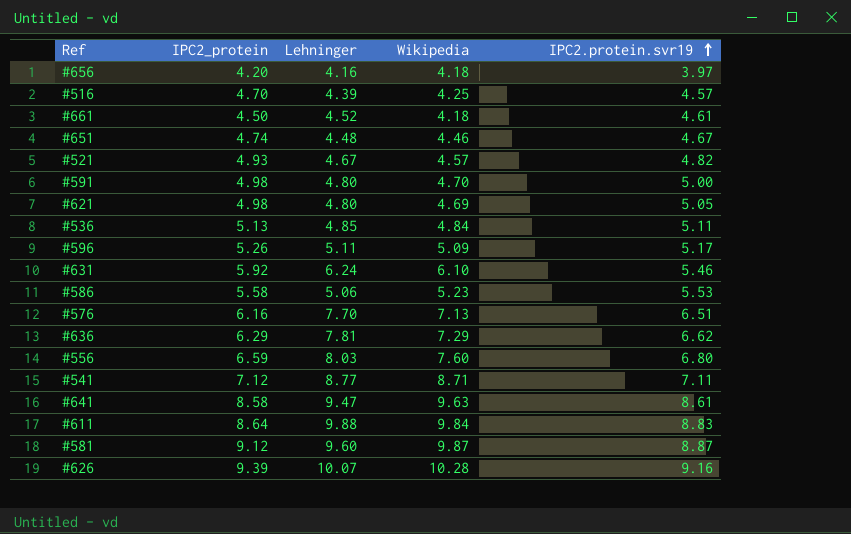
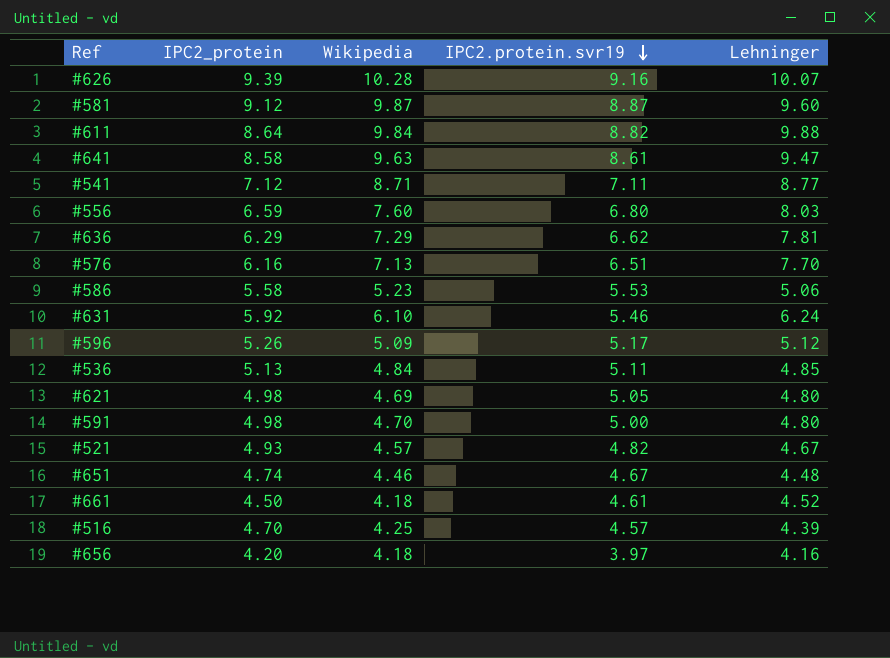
row order: IPC2.protein.svr19 ascending -> IPC2.protein.svr19 descending
column Lehninger | position: 3 -> 5
#611 | IPC2.protein.svr19: 8.83 -> 8.82
#596 | Lehninger: 5.11 -> 5.12

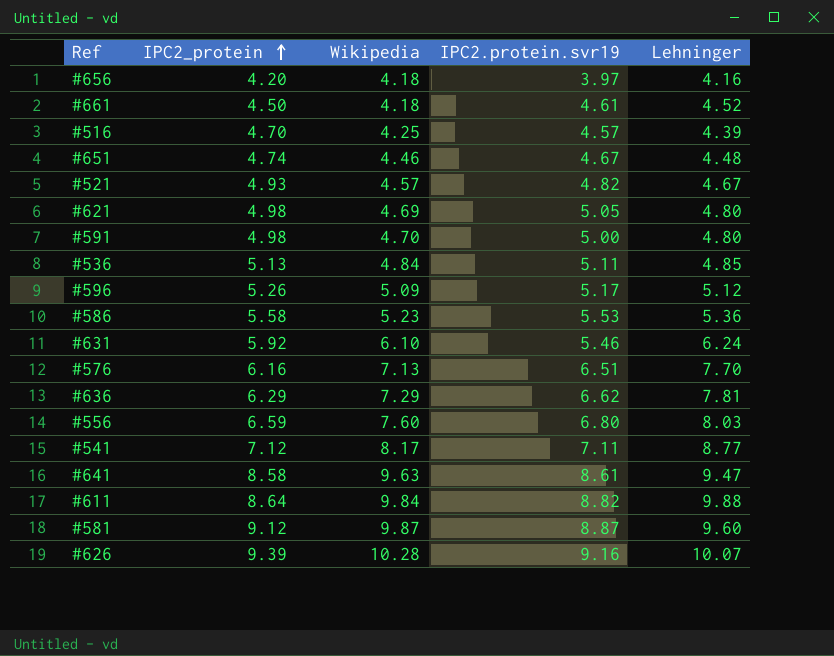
row order: IPC2.protein.svr19 descending -> IPC2_protein ascending
#586 | Lehninger: 5.06 -> 5.36
#541 | Wikipedia: 8.71 -> 8.17

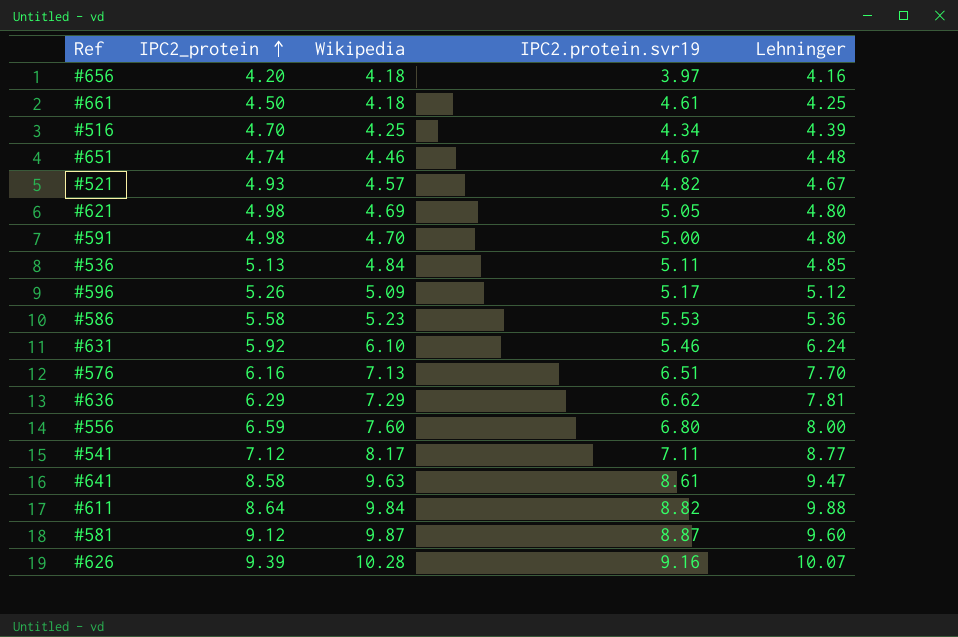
#661 | Lehninger: 4.52 -> 4.25
#516 | IPC2.protein.svr19: 4.57 -> 4.34
#556 | Lehninger: 8.03 -> 8.00

